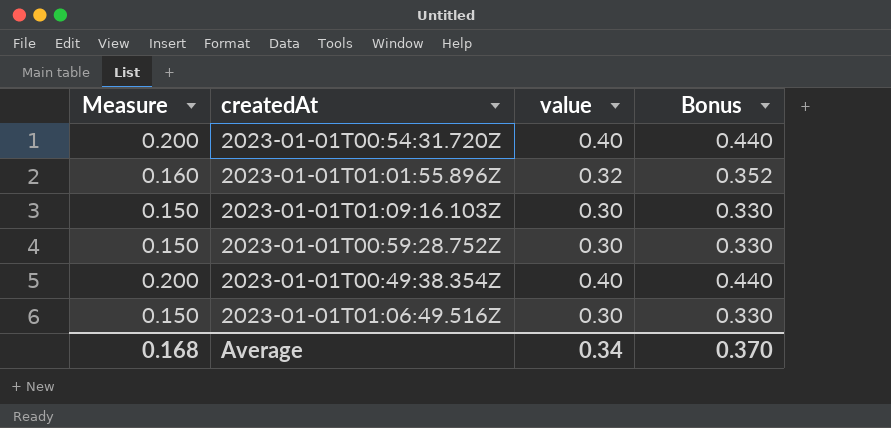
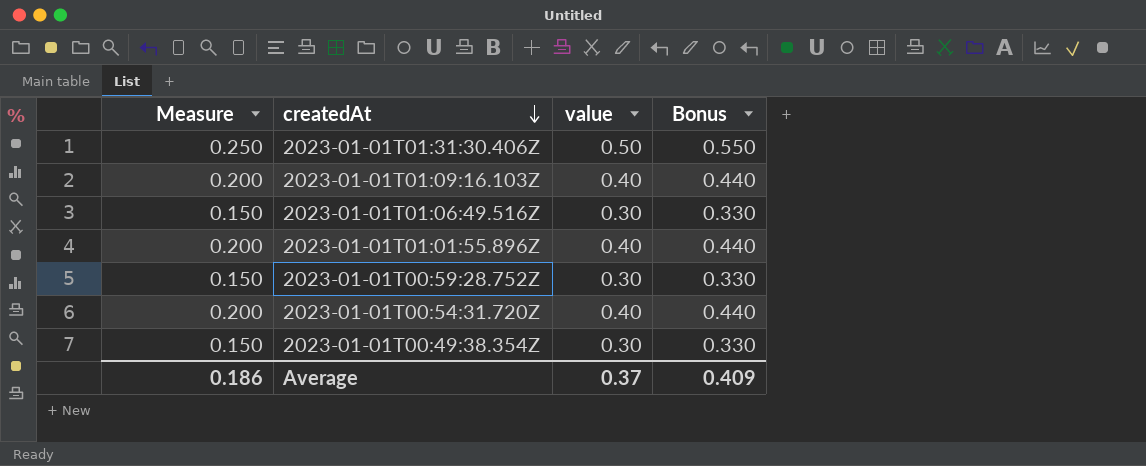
row order: none -> createdAt descending
row 2023-01-01T01:31:30.406Z: none -> 0.250 | 0.50 | 0.550
2023-01-01T01:09:16.103Z | Measure: 0.150 -> 0.200
2023-01-01T01:09:16.103Z | value: 0.30 -> 0.40
2023-01-01T01:09:16.103Z | Bonus: 0.330 -> 0.440
2023-01-01T01:01:55.896Z | Measure: 0.160 -> 0.200
2023-01-01T01:01:55.896Z | value: 0.32 -> 0.40
2023-01-01T01:01:55.896Z | Bonus: 0.352 -> 0.440
2023-01-01T00:49:38.354Z | Measure: 0.200 -> 0.150
2023-01-01T00:49:38.354Z | value: 0.40 -> 0.30
2023-01-01T00:49:38.354Z | Bonus: 0.440 -> 0.330
Average | Measure: 0.168 -> 0.186
Average | value: 0.34 -> 0.37
Average | Bonus: 0.370 -> 0.409

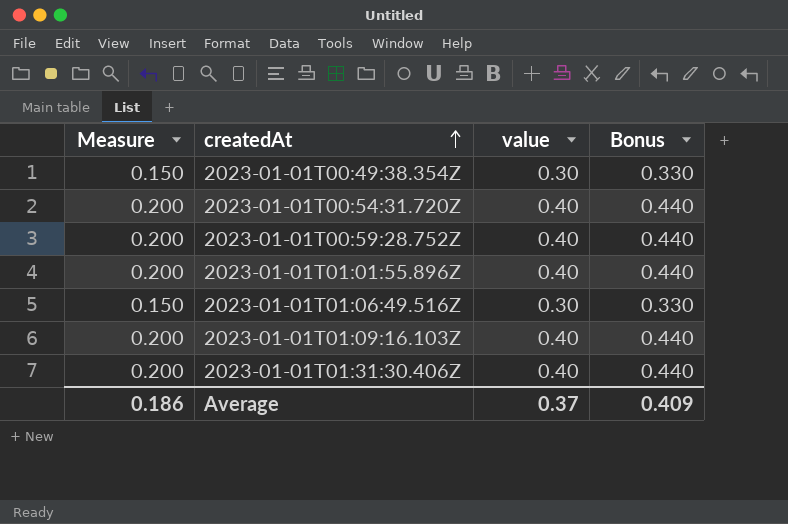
row order: createdAt descending -> createdAt ascending
2023-01-01T00:59:28.752Z | Measure: 0.150 -> 0.200
2023-01-01T00:59:28.752Z | value: 0.30 -> 0.40
2023-01-01T00:59:28.752Z | Bonus: 0.330 -> 0.440
2023-01-01T01:31:30.406Z | Measure: 0.250 -> 0.200
2023-01-01T01:31:30.406Z | value: 0.50 -> 0.40
2023-01-01T01:31:30.406Z | Bonus: 0.550 -> 0.440

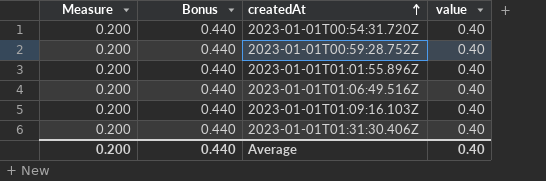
column Bonus | position: 4 -> 2
row 2023-01-01T00:49:38.354Z: 0.150 | 0.30 | 0.330 -> none
2023-01-01T01:06:49.516Z | Measure: 0.150 -> 0.200
2023-01-01T01:06:49.516Z | Bonus: 0.330 -> 0.440
2023-01-01T01:06:49.516Z | value: 0.30 -> 0.40
Average | Measure: 0.186 -> 0.200
Average | Bonus: 0.409 -> 0.440
Average | value: 0.37 -> 0.40

